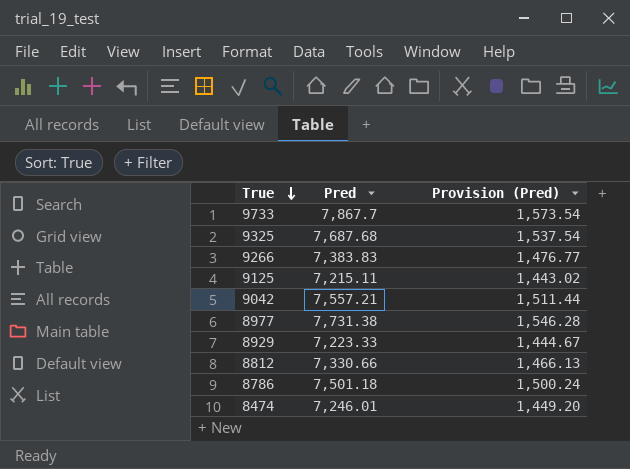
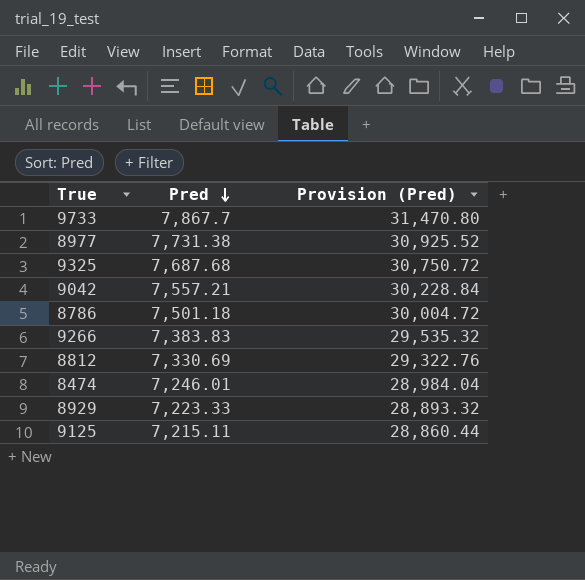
row order: True descending -> Pred descending
column Provision (Pred) | formula: [Pred] * 0.2 -> [Pred] * 4
8812 | Pred: 7,330.66 -> 7,330.69

